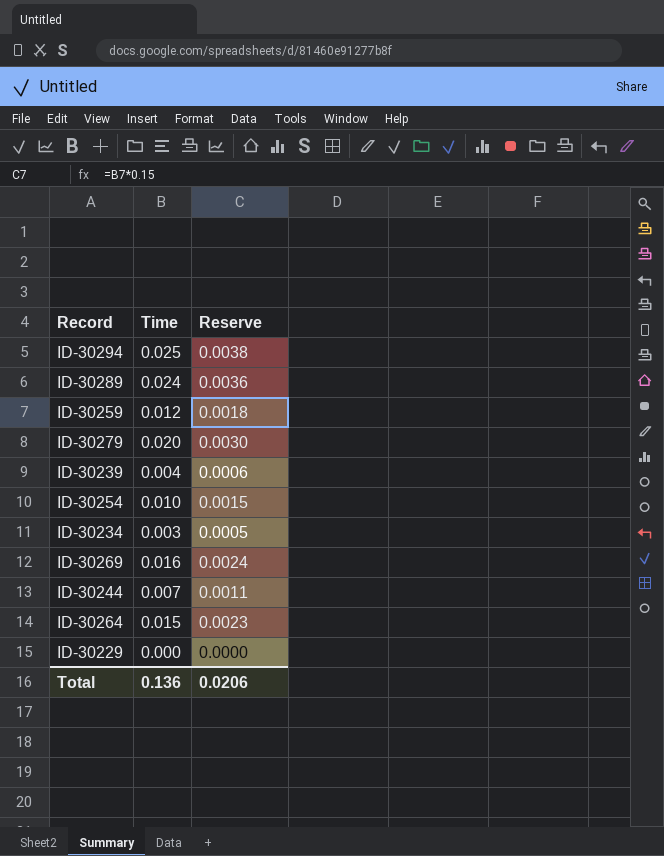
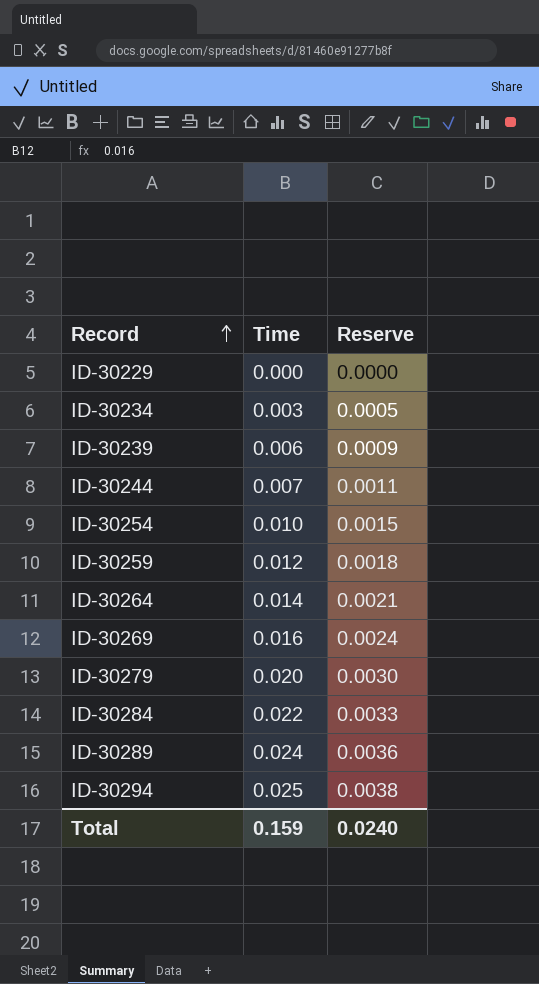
row order: none -> Record ascending
ID-30239 | Time: 0.004 -> 0.006
ID-30239 | Reserve: 0.0006 -> 0.0009
ID-30264 | Time: 0.015 -> 0.014
ID-30264 | Reserve: 0.0023 -> 0.0021
row ID-30284: none -> 0.022 | 0.0033
Total | Time: 0.136 -> 0.159
Total | Reserve: 0.0206 -> 0.0240

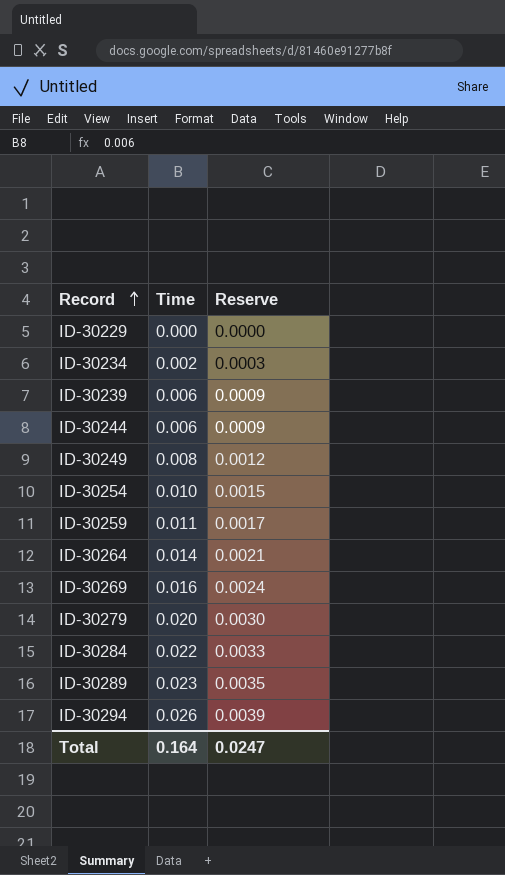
ID-30234 | Time: 0.003 -> 0.002
ID-30234 | Reserve: 0.0005 -> 0.0003
ID-30244 | Time: 0.007 -> 0.006
ID-30244 | Reserve: 0.0011 -> 0.0009
row ID-30249: none -> 0.008 | 0.0012
ID-30259 | Time: 0.012 -> 0.011
ID-30259 | Reserve: 0.0018 -> 0.0017
ID-30289 | Time: 0.024 -> 0.023
ID-30289 | Reserve: 0.0036 -> 0.0035
ID-30294 | Time: 0.025 -> 0.026
ID-30294 | Reserve: 0.0038 -> 0.0039
Total | Time: 0.159 -> 0.164
Total | Reserve: 0.0240 -> 0.0247

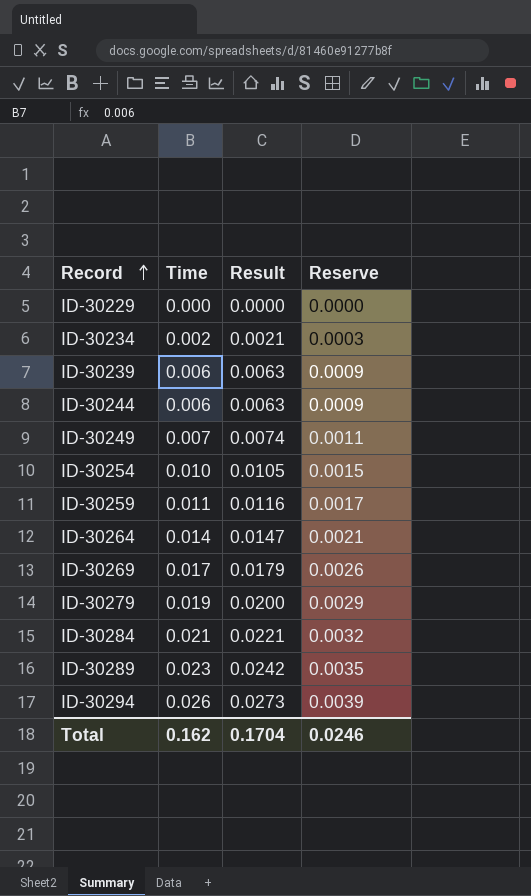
column Result | formula: none -> [Time] * 1.05
ID-30249 | Time: 0.008 -> 0.007
ID-30249 | Reserve: 0.0012 -> 0.0011
ID-30269 | Time: 0.016 -> 0.017
ID-30269 | Reserve: 0.0024 -> 0.0026
ID-30279 | Time: 0.020 -> 0.019
ID-30279 | Reserve: 0.0030 -> 0.0029
ID-30284 | Time: 0.022 -> 0.021
ID-30284 | Reserve: 0.0033 -> 0.0032
Total | Time: 0.164 -> 0.162
Total | Reserve: 0.0247 -> 0.0246

